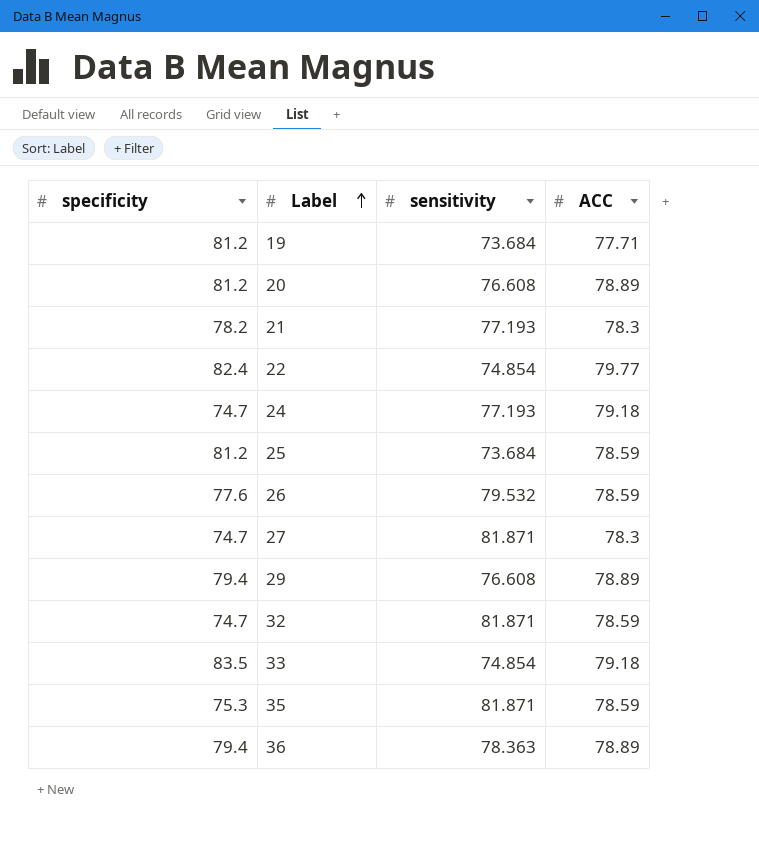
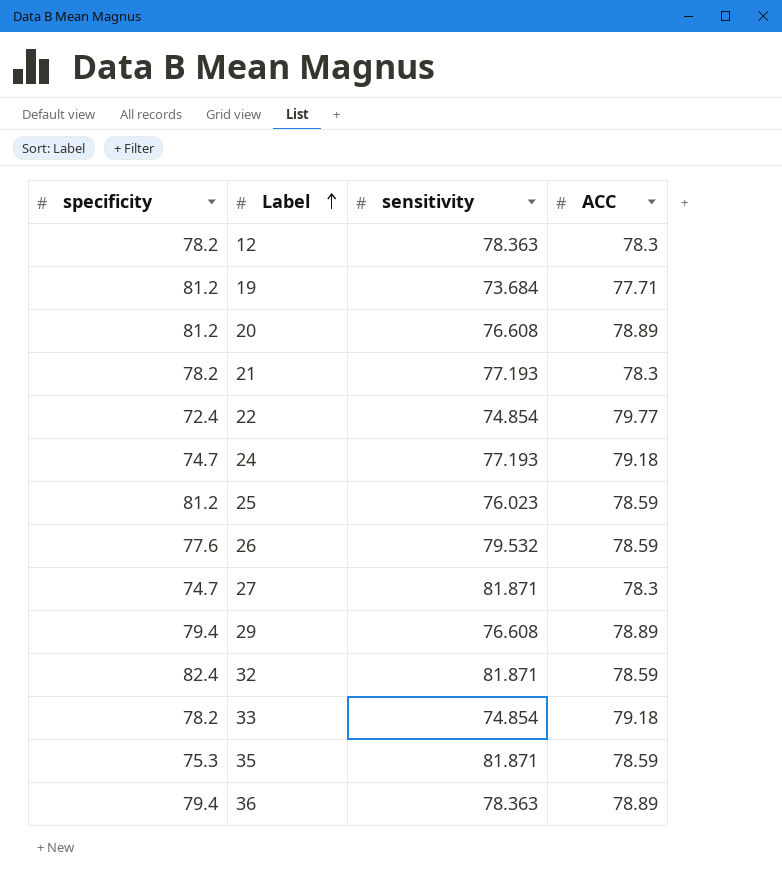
row 12: none -> 78.2 | 78.363 | 78.3
22 | specificity: 82.4 -> 72.4
25 | sensitivity: 73.684 -> 76.023
32 | specificity: 74.7 -> 82.4
33 | specificity: 83.5 -> 78.2

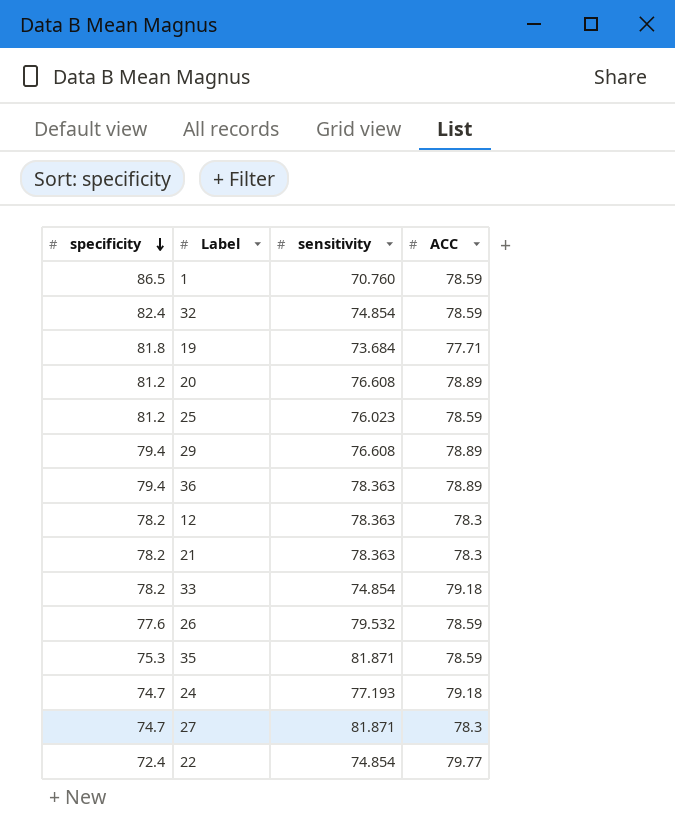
row order: Label ascending -> specificity descending
row 1: none -> 86.5 | 70.760 | 78.59
32 | sensitivity: 81.871 -> 74.854
19 | specificity: 81.2 -> 81.8
21 | sensitivity: 77.193 -> 78.363

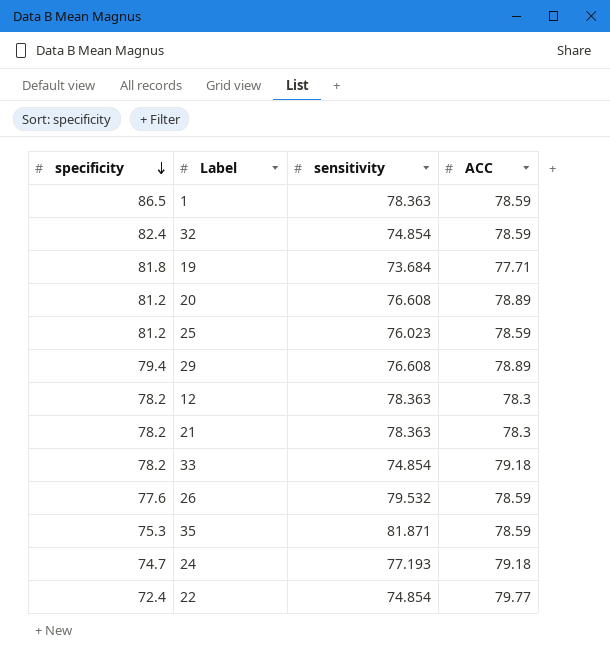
row 36: 79.4 | 78.363 | 78.89 -> none
row 27: 74.7 | 81.871 | 78.3 -> none
1 | sensitivity: 70.760 -> 78.363

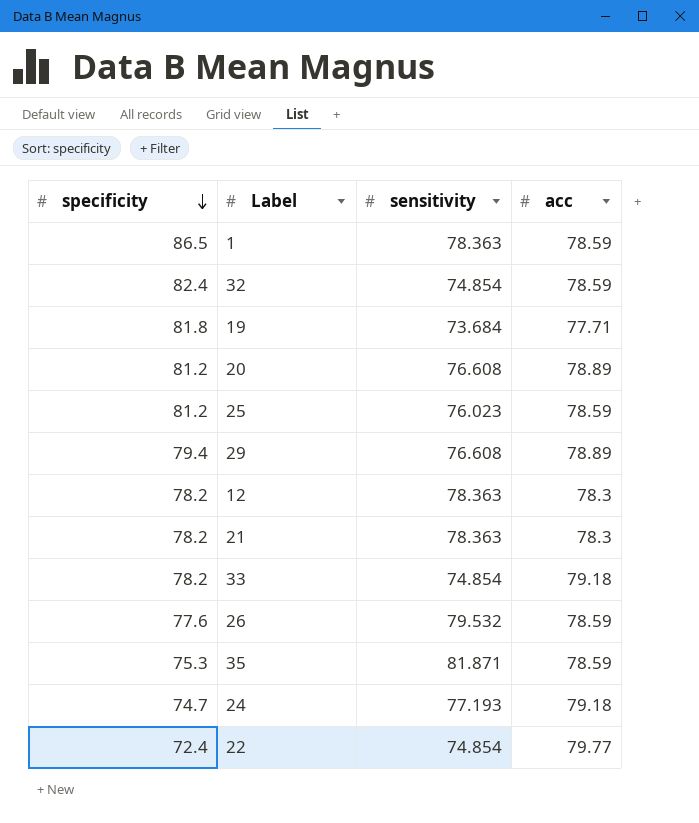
column name: ACC -> acc

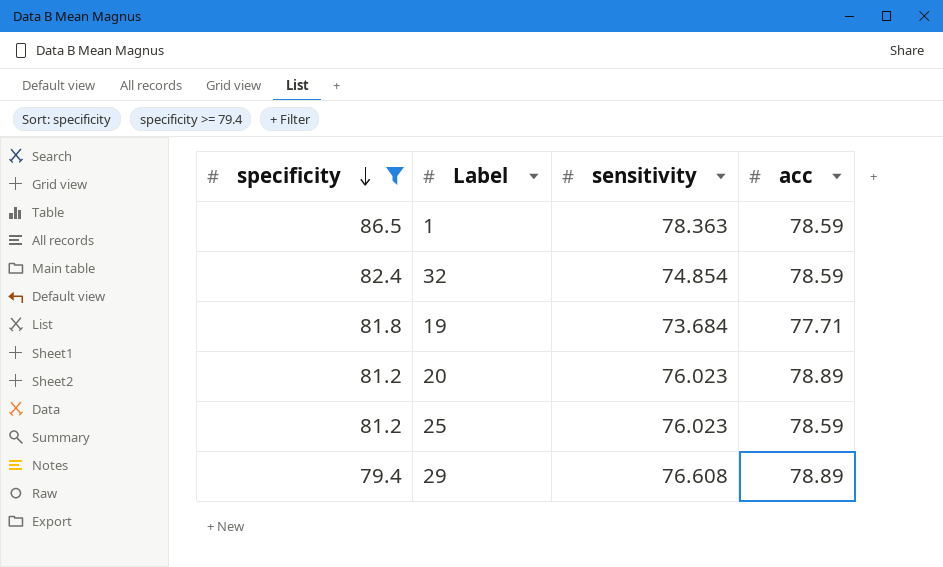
filter: none -> specificity >= 79.4
20 | sensitivity: 76.608 -> 76.023

